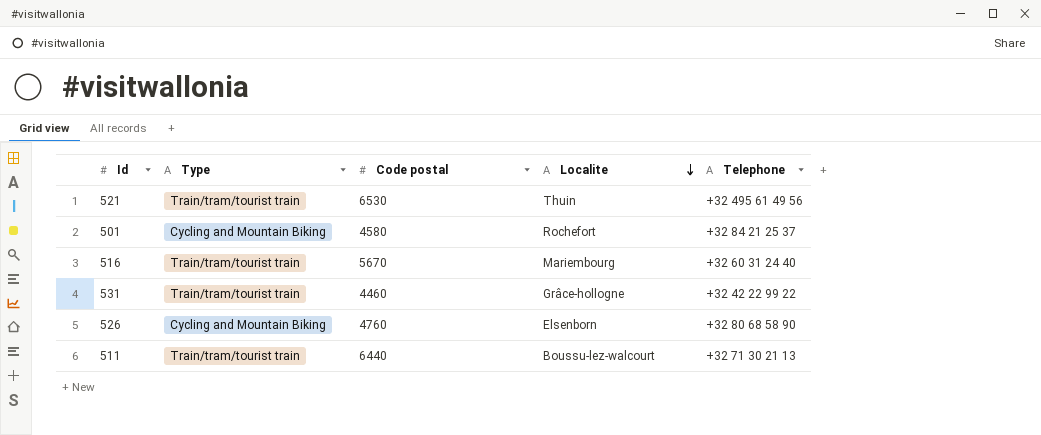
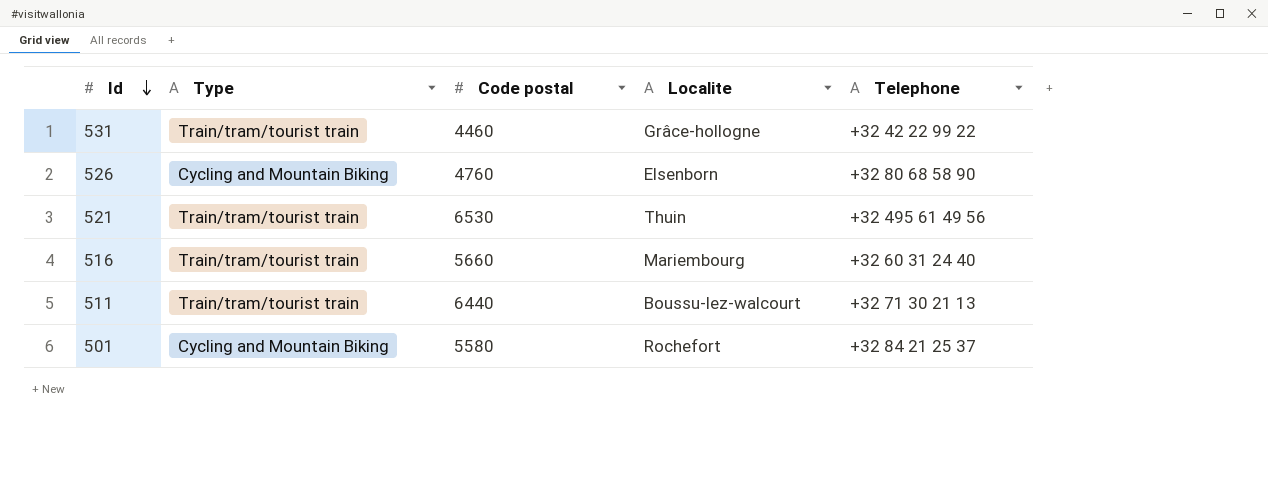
row order: Localite descending -> Id descending
516 | Code postal: 5670 -> 5660
501 | Code postal: 4580 -> 5580

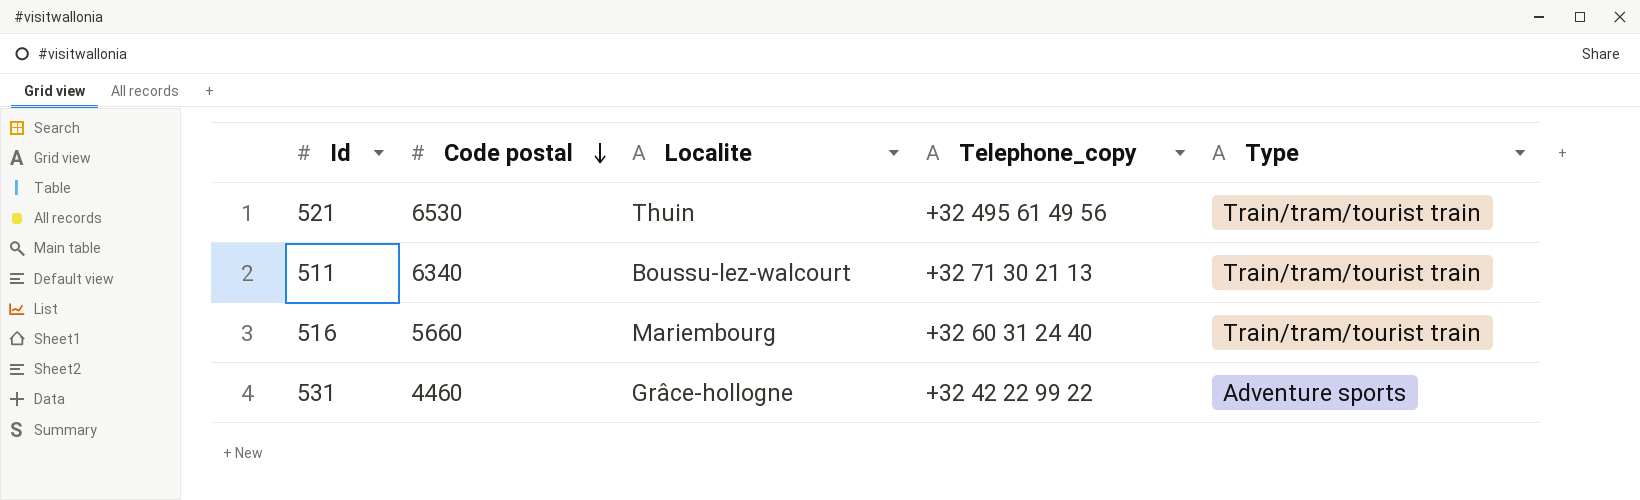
row order: Id descending -> Code postal descending
column name: Telephone -> Telephone_copy
column Type | position: 2 -> 5
row 526: Cycling and Mountain Biking | 4760 | Elsenborn | +32 80 68 58 90 -> none
row 501: Cycling and Mountain Biking | 5580 | Rochefort | +32 84 21 25 37 -> none
511 | Code postal: 6440 -> 6340
531 | Type: Train/tram/tourist train -> Adventure sports

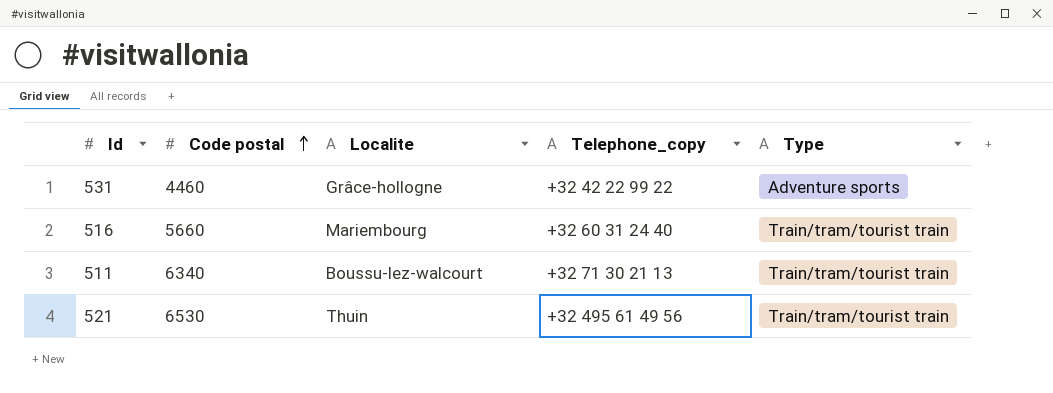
row order: Code postal descending -> Code postal ascending

